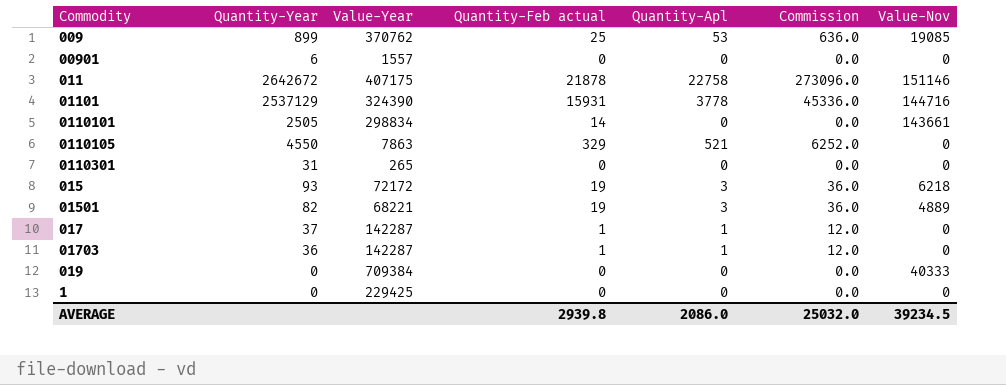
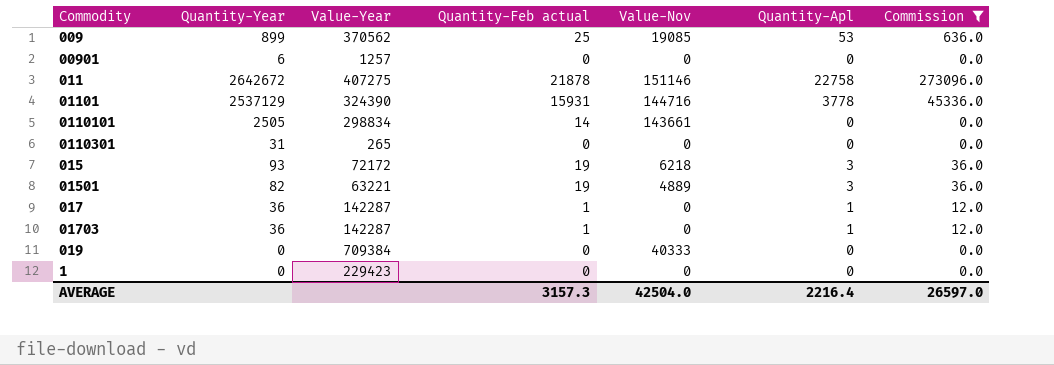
filter: none -> Commission != 6252.0
column Value-Nov | position: 7 -> 5
009 | Value-Year: 370762 -> 370562
00901 | Value-Year: 1557 -> 1257
011 | Value-Year: 407175 -> 407275
01501 | Value-Year: 68221 -> 63221
017 | Quantity-Year: 37 -> 36
1 | Value-Year: 229425 -> 229423
AVERAGE | Quantity-Feb actual: 2939.8 -> 3157.3
AVERAGE | Value-Nov: 39234.5 -> 42504.0
AVERAGE | Quantity-Apl: 2086.0 -> 2216.4
AVERAGE | Commission: 25032.0 -> 26597.0

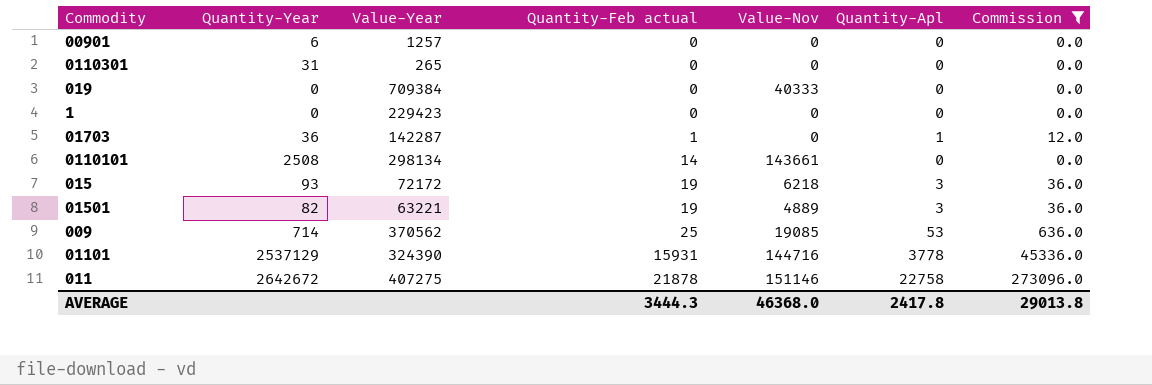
row order: none -> Quantity-Feb actual ascending
row 017: 36 | 142287 | 1 | 0 | 1 | 12.0 -> none
0110101 | Quantity-Year: 2505 -> 2508
0110101 | Value-Year: 298834 -> 298134
009 | Quantity-Year: 899 -> 714
AVERAGE | Quantity-Feb actual: 3157.3 -> 3444.3
AVERAGE | Value-Nov: 42504.0 -> 46368.0
AVERAGE | Quantity-Apl: 2216.4 -> 2417.8
AVERAGE | Commission: 26597.0 -> 29013.8

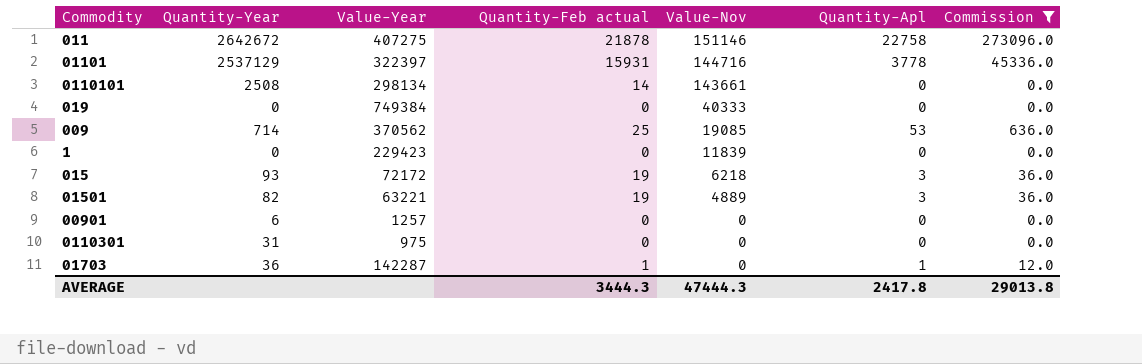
row order: Quantity-Feb actual ascending -> Value-Nov descending
01101 | Value-Year: 324390 -> 322397
019 | Value-Year: 709384 -> 749384
1 | Value-Nov: 0 -> 11839
0110301 | Value-Year: 265 -> 975
AVERAGE | Value-Nov: 46368.0 -> 47444.3

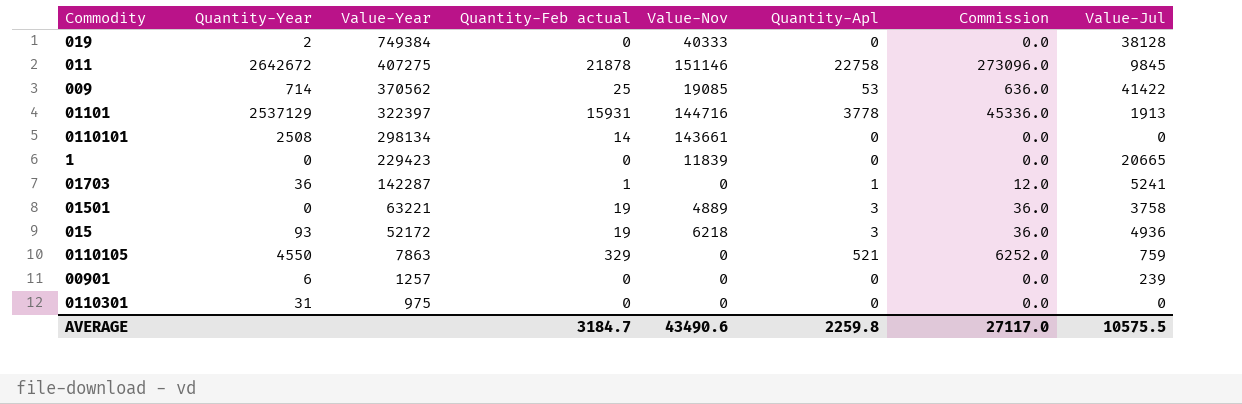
filter: Commission != 6252.0 -> none
row order: Value-Nov descending -> Value-Year descending
column Value-Jul | position: none -> 8
019 | Quantity-Year: 0 -> 2
01501 | Quantity-Year: 82 -> 0
015 | Value-Year: 72172 -> 52172
AVERAGE | Quantity-Feb actual: 3444.3 -> 3184.7
AVERAGE | Value-Nov: 47444.3 -> 43490.6
AVERAGE | Quantity-Apl: 2417.8 -> 2259.8
AVERAGE | Commission: 29013.8 -> 27117.0

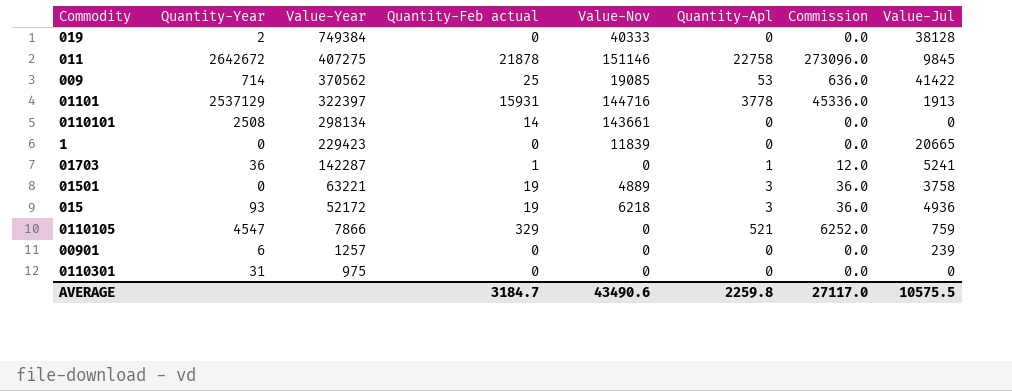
0110105 | Quantity-Year: 4550 -> 4547
0110105 | Value-Year: 7863 -> 7866

